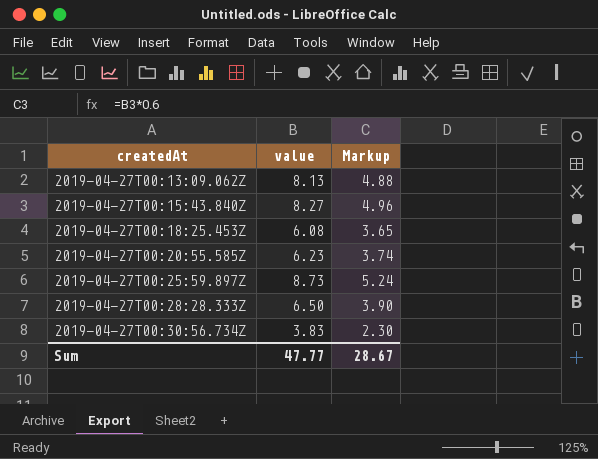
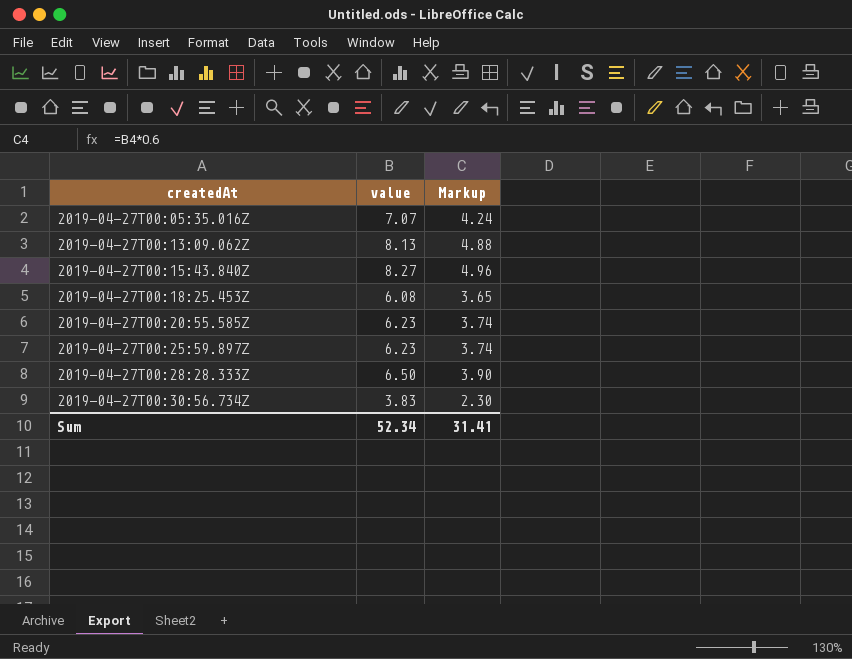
row 2019-04-27T00:05:35.016Z: none -> 7.07 | 4.24
2019-04-27T00:25:59.897Z | value: 8.73 -> 6.23
2019-04-27T00:25:59.897Z | Markup: 5.24 -> 3.74
Sum | value: 47.77 -> 52.34
Sum | Markup: 28.67 -> 31.41

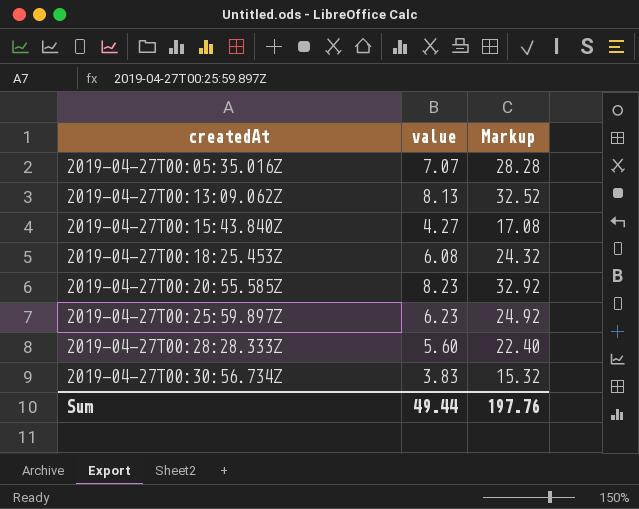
column Markup | formula: [value] * 0.6 -> [value] * 4
2019-04-27T00:15:43.840Z | value: 8.27 -> 4.27
2019-04-27T00:20:55.585Z | value: 6.23 -> 8.23
2019-04-27T00:28:28.333Z | value: 6.50 -> 5.60
Sum | value: 52.34 -> 49.44
Sum | Markup: 31.41 -> 197.76

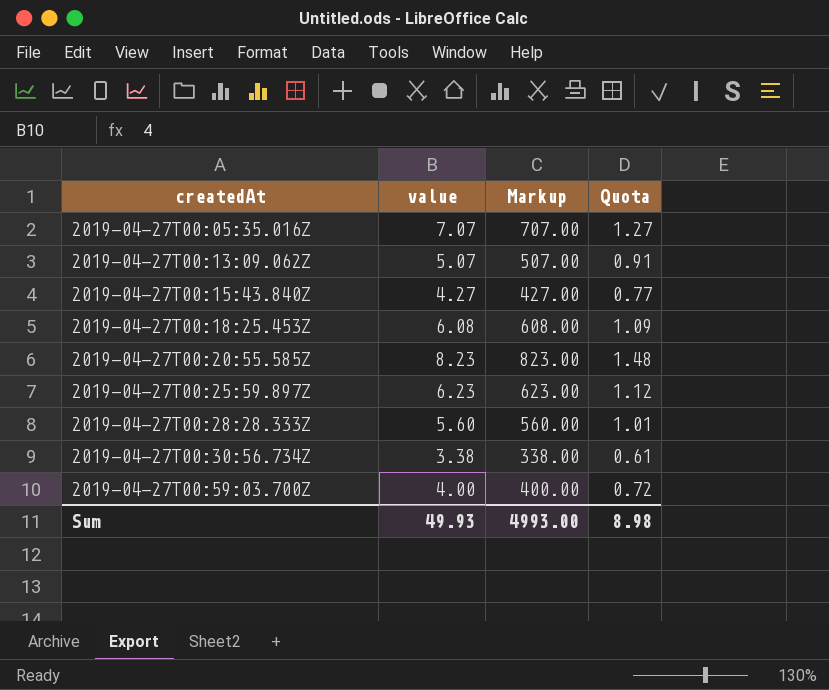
column Markup | formula: [value] * 4 -> [value] * 100
column Quota | formula: none -> [value] * 0.18
2019-04-27T00:13:09.062Z | value: 8.13 -> 5.07
2019-04-27T00:30:56.734Z | value: 3.83 -> 3.38
row 2019-04-27T00:59:03.700Z: none -> 4.00 | 400.00 | 0.72
Sum | value: 49.44 -> 49.93
Sum | Markup: 197.76 -> 4993.00

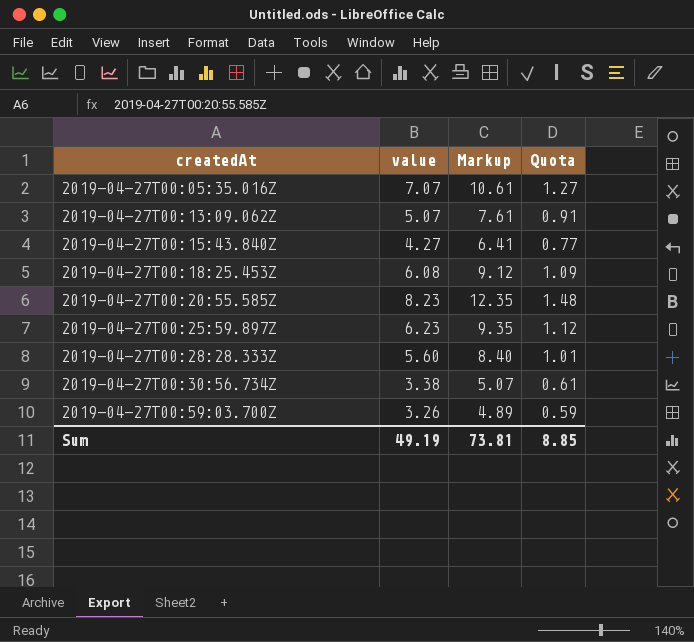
column Markup | formula: [value] * 100 -> [value] * 1.5
2019-04-27T00:59:03.700Z | value: 4.00 -> 3.26
2019-04-27T00:59:03.700Z | Quota: 0.72 -> 0.59
Sum | value: 49.93 -> 49.19
Sum | Markup: 4993.00 -> 73.81
Sum | Quota: 8.98 -> 8.85

